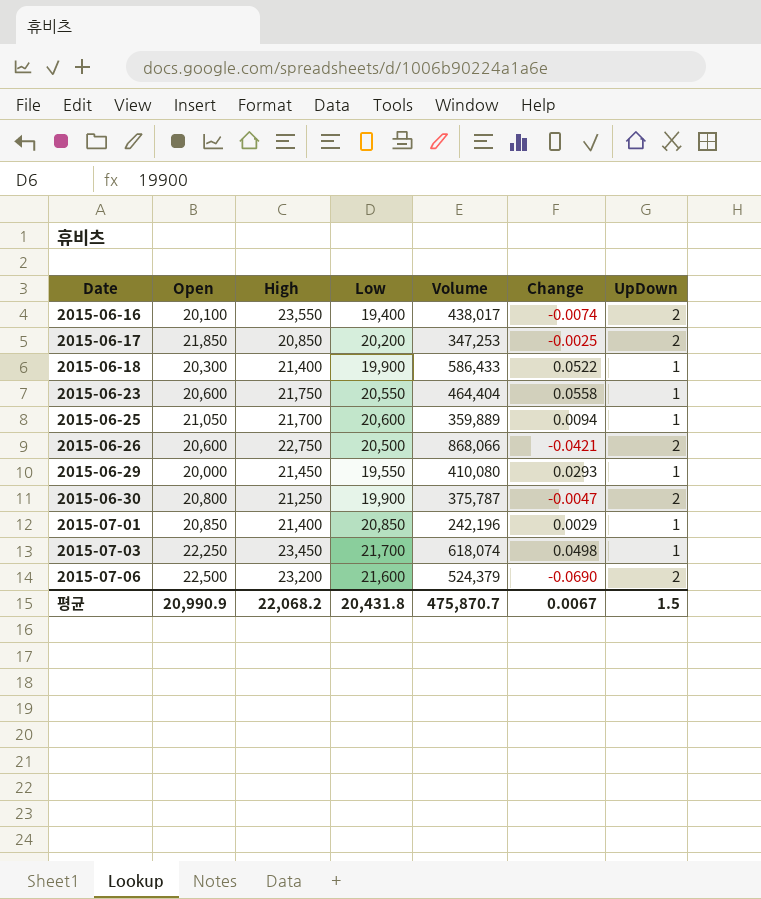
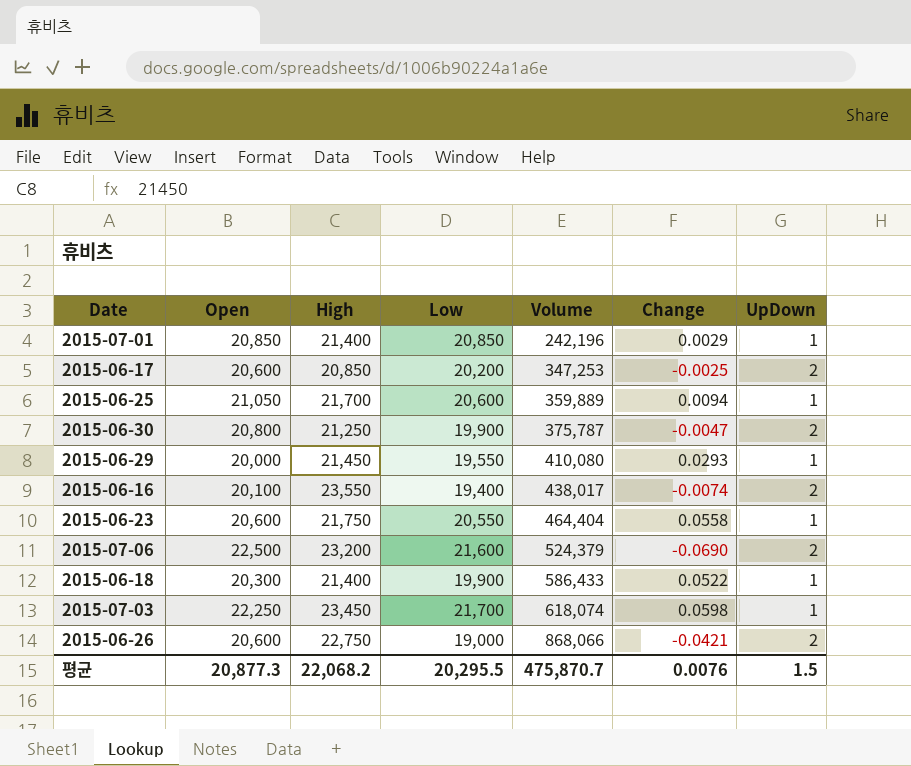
row order: Date ascending -> Volume ascending
2015-06-17 | Open: 21,850 -> 20,600
2015-07-03 | Change: 0.0498 -> 0.0598
2015-06-26 | Low: 20,500 -> 19,000
평균 | Open: 20,990.9 -> 20,877.3
평균 | Low: 20,431.8 -> 20,295.5
평균 | Change: 0.0067 -> 0.0076

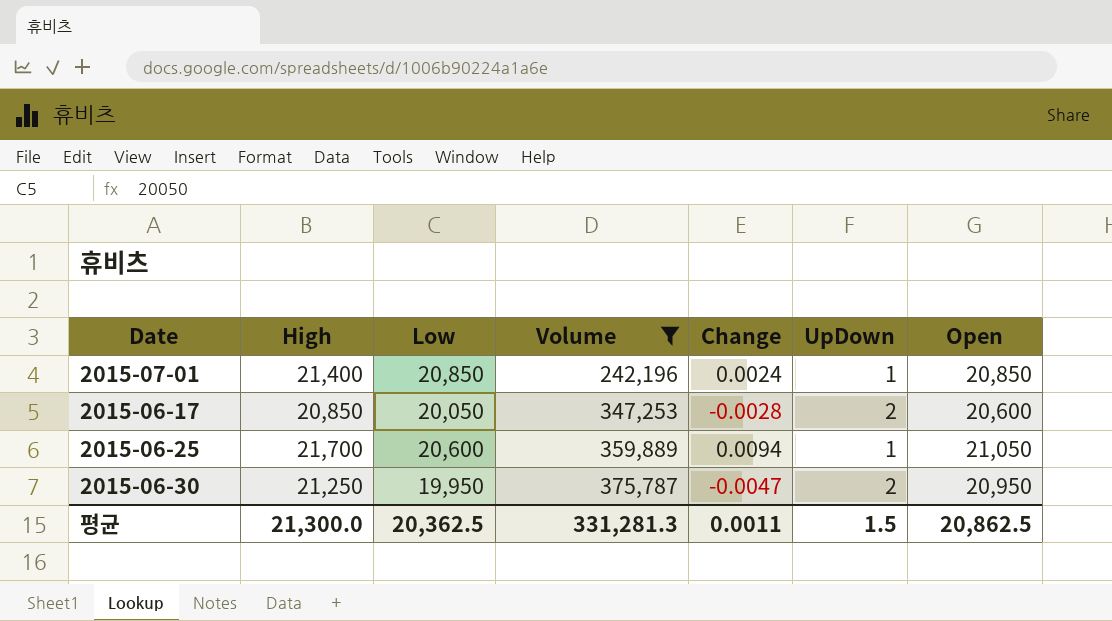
filter: none -> Volume <= 375,787
column Open | position: 2 -> 7
2015-07-01 | Change: 0.0029 -> 0.0024
2015-06-17 | Low: 20,200 -> 20,050
2015-06-17 | Change: -0.0025 -> -0.0028
2015-06-30 | Low: 19,900 -> 19,950
2015-06-30 | Open: 20,800 -> 20,950
평균 | High: 22,068.2 -> 21,300.0
평균 | Low: 20,295.5 -> 20,362.5
평균 | Volume: 475,870.7 -> 331,281.3
평균 | Change: 0.0076 -> 0.0011
평균 | Open: 20,877.3 -> 20,862.5

